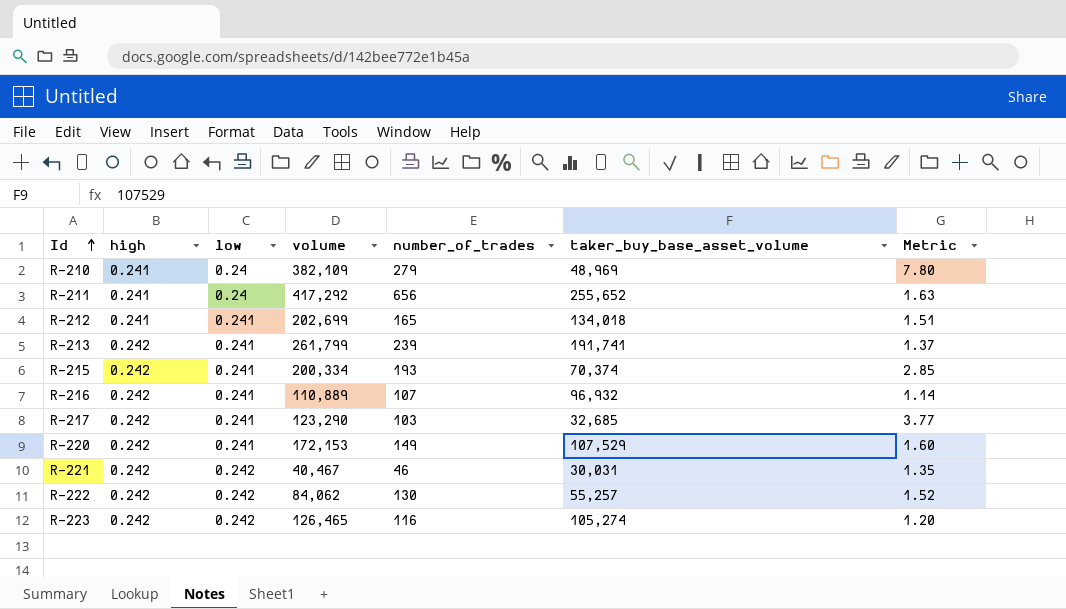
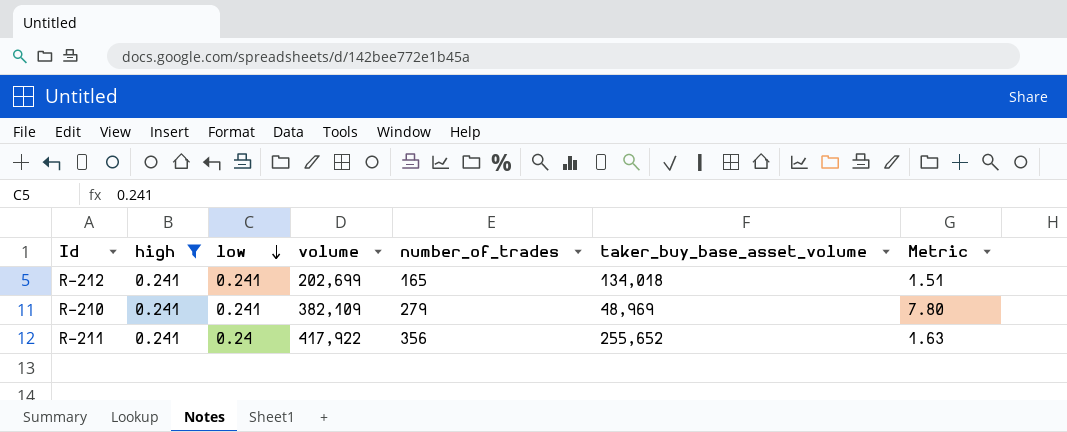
filter: none -> high = 0.241
row order: Id ascending -> low descending
R-210 | low: 0.24 -> 0.241
R-211 | volume: 417,292 -> 417,922
R-211 | number_of_trades: 656 -> 356

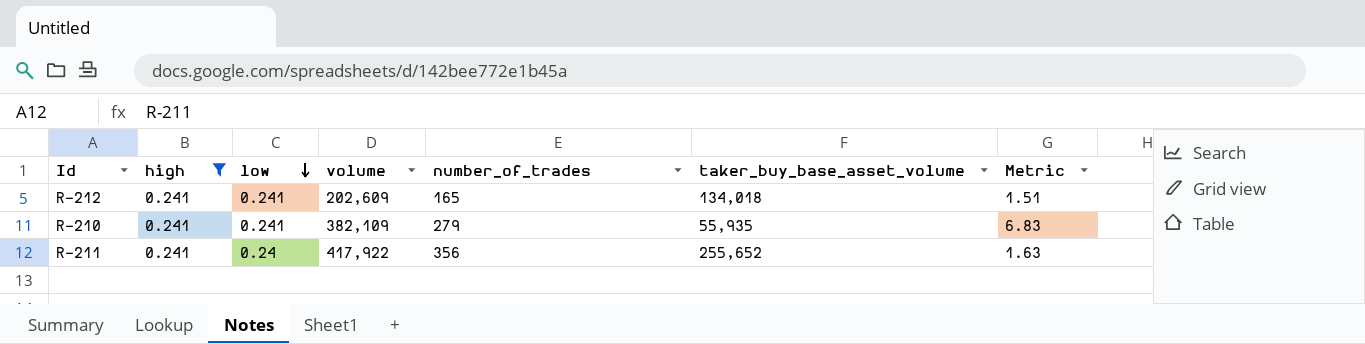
R-212 | volume: 202,699 -> 202,609
R-210 | taker_buy_base_asset_volume: 48,969 -> 55,935
R-210 | Metric: 7.80 -> 6.83

